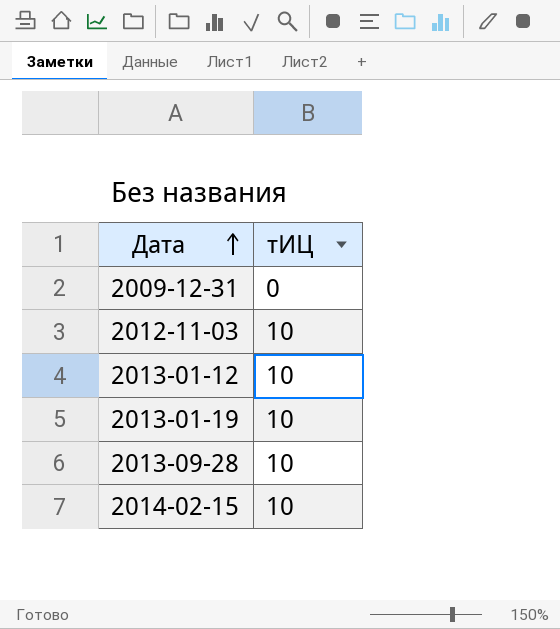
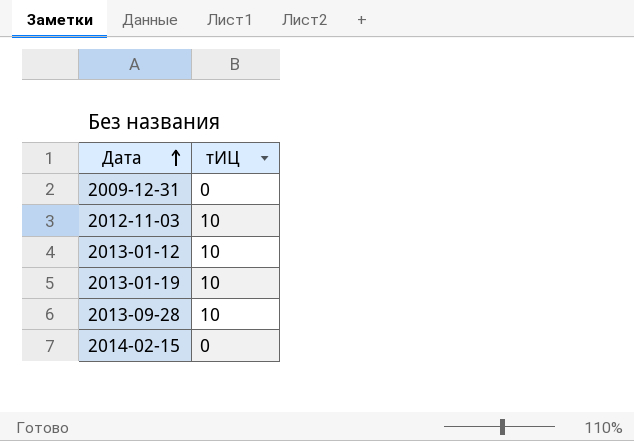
2014-02-15 | тИЦ: 10 -> 0

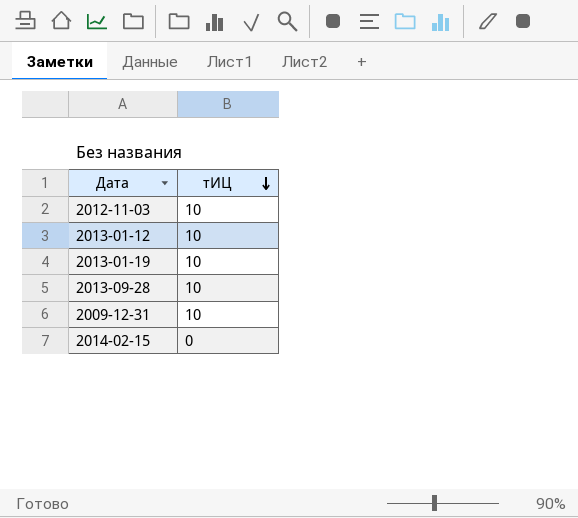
row order: Дата ascending -> тИЦ descending
2009-12-31 | тИЦ: 0 -> 10

